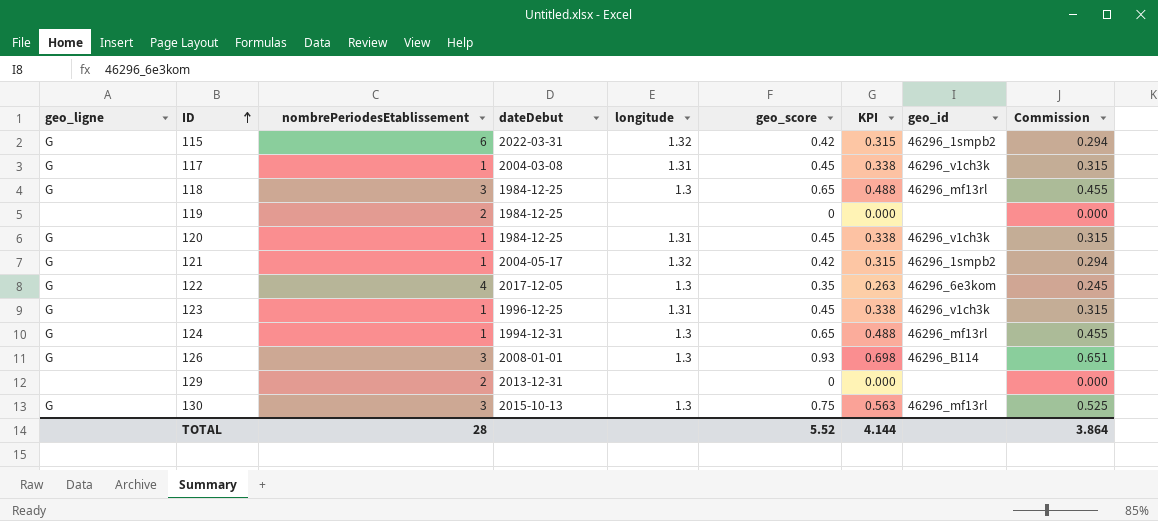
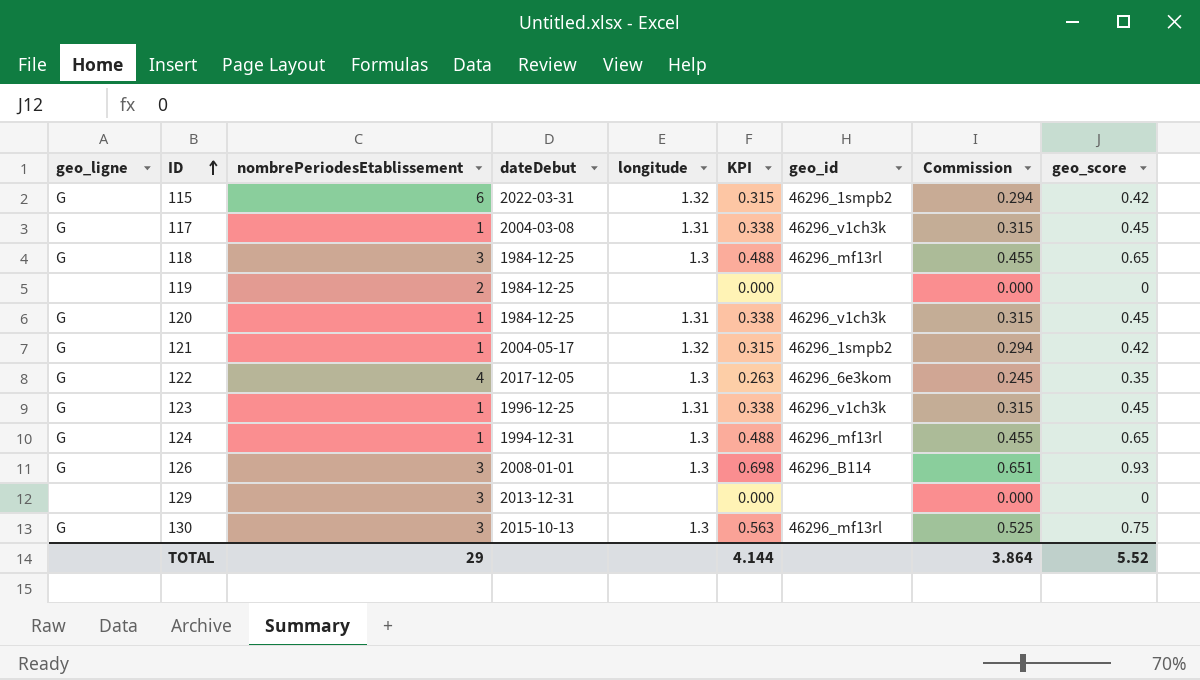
column geo_score | position: 6 -> 9
129 | nombrePeriodesEtablissement: 2 -> 3
TOTAL | nombrePeriodesEtablissement: 28 -> 29

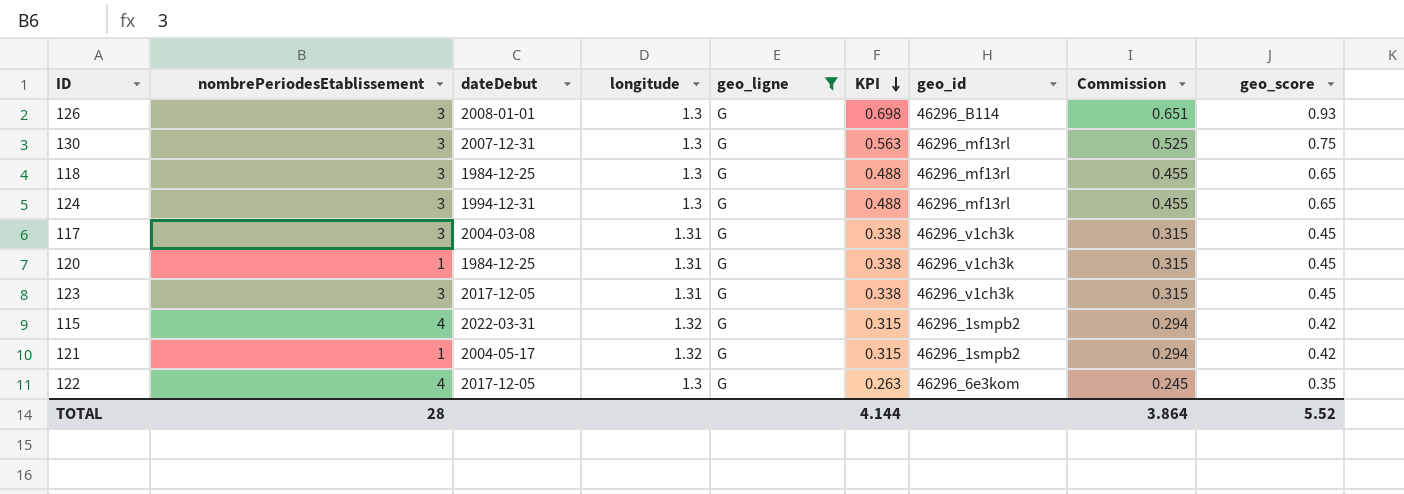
filter: none -> geo_ligne = G
row order: ID ascending -> KPI descending
column geo_ligne | position: 1 -> 5
130 | dateDebut: 2015-10-13 -> 2007-12-31
124 | nombrePeriodesEtablissement: 1 -> 3
117 | nombrePeriodesEtablissement: 1 -> 3
123 | nombrePeriodesEtablissement: 1 -> 3
123 | dateDebut: 1996-12-25 -> 2017-12-05
115 | nombrePeriodesEtablissement: 6 -> 4
TOTAL | nombrePeriodesEtablissement: 29 -> 28

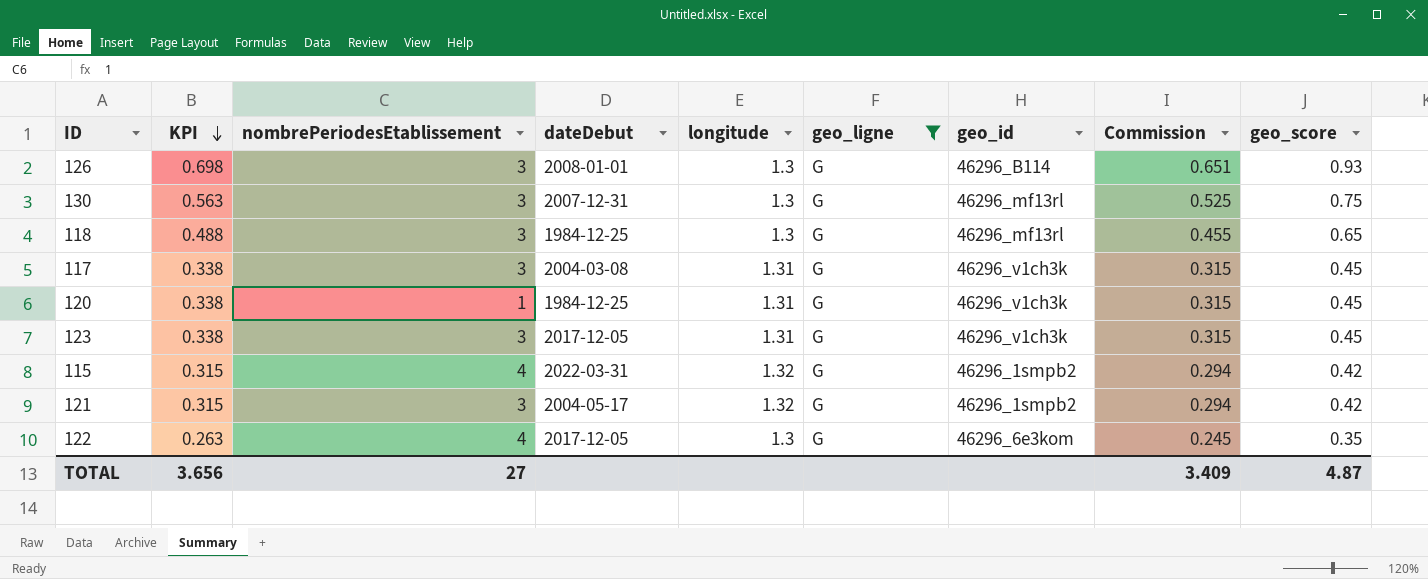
column KPI | position: 6 -> 2
row 124: 3 | 1994-12-31 | 1.3 | G | 0.488 | 46296_mf13rl | 0.455 | 0.65 -> none
121 | nombrePeriodesEtablissement: 1 -> 3
TOTAL | KPI: 4.144 -> 3.656
TOTAL | nombrePeriodesEtablissement: 28 -> 27
TOTAL | Commission: 3.864 -> 3.409
TOTAL | geo_score: 5.52 -> 4.87

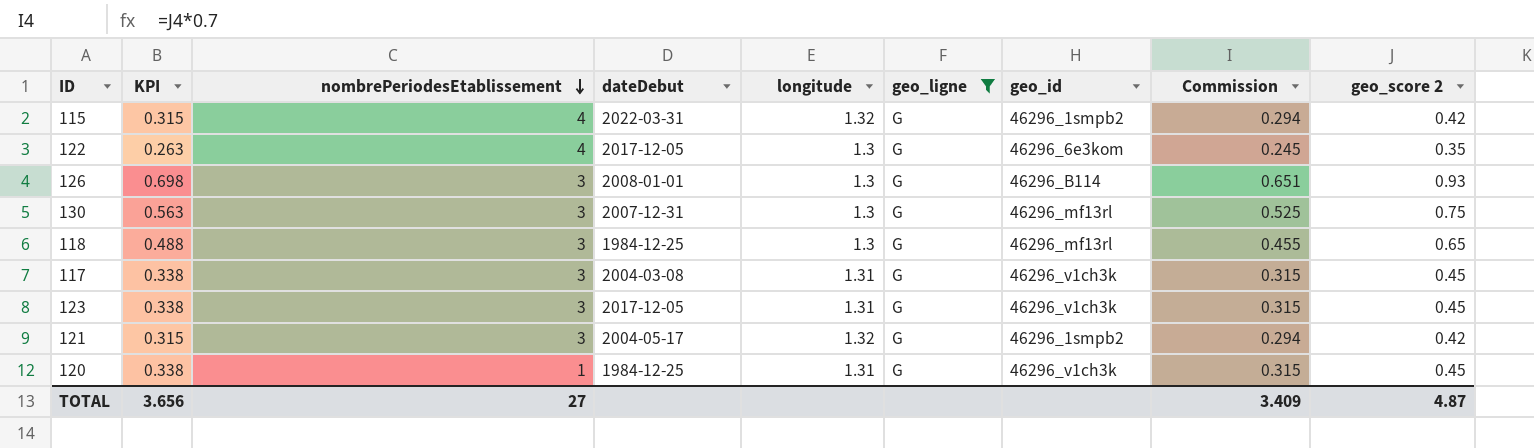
row order: KPI descending -> nombrePeriodesEtablissement descending
column name: geo_score -> geo_score 2

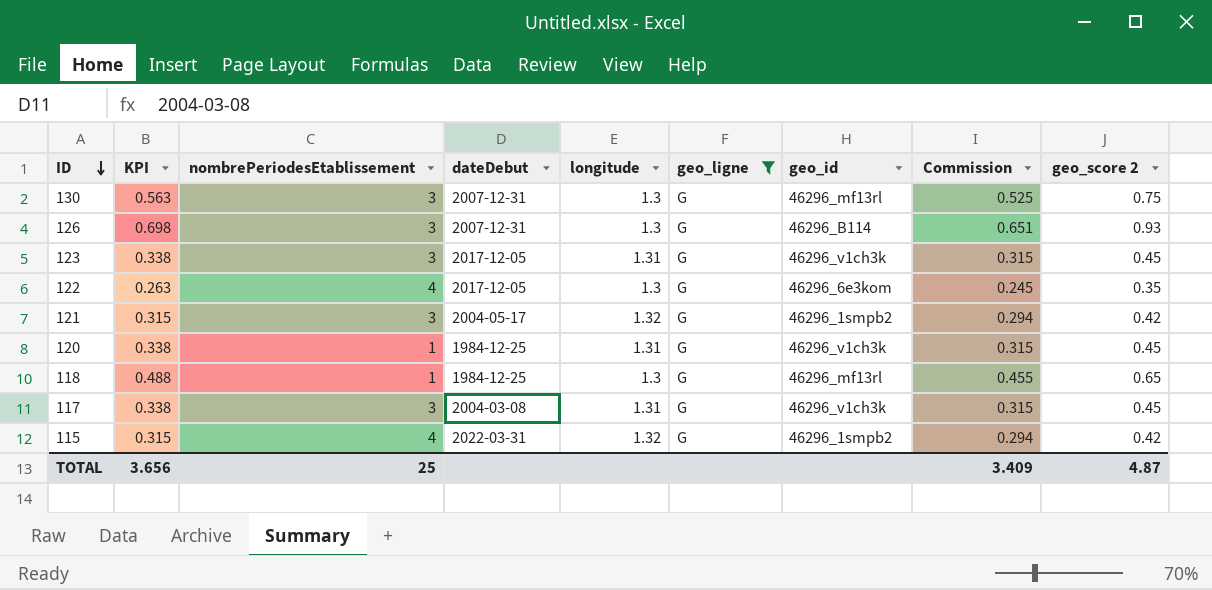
row order: nombrePeriodesEtablissement descending -> ID descending
126 | dateDebut: 2008-01-01 -> 2007-12-31
118 | nombrePeriodesEtablissement: 3 -> 1
TOTAL | nombrePeriodesEtablissement: 27 -> 25

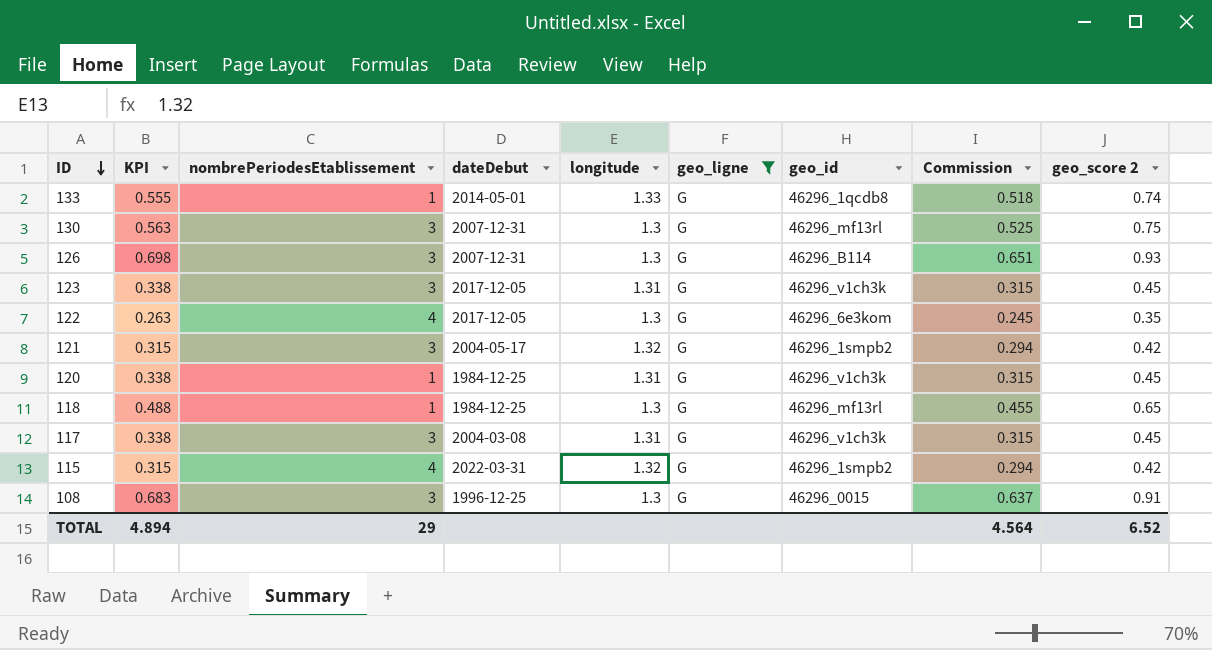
row 133: none -> 0.555 | 1 | 2014-05-01 | 1.33 | G | 46296_1qcdb8 | 0.518 | 0.74
row 108: none -> 0.683 | 3 | 1996-12-25 | 1.3 | G | 46296_0015 | 0.637 | 0.91
TOTAL | KPI: 3.656 -> 4.894
TOTAL | nombrePeriodesEtablissement: 25 -> 29
TOTAL | Commission: 3.409 -> 4.564
TOTAL | geo_score 2: 4.87 -> 6.52

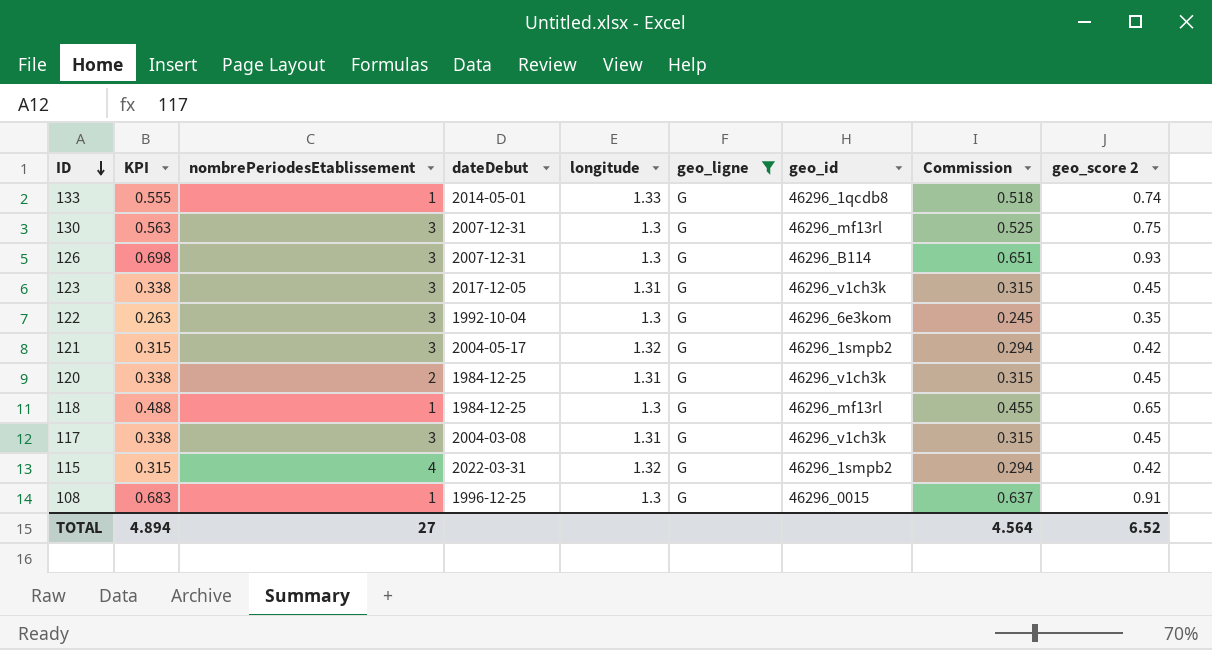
122 | nombrePeriodesEtablissement: 4 -> 3
122 | dateDebut: 2017-12-05 -> 1992-10-04
120 | nombrePeriodesEtablissement: 1 -> 2
108 | nombrePeriodesEtablissement: 3 -> 1
TOTAL | nombrePeriodesEtablissement: 29 -> 27

